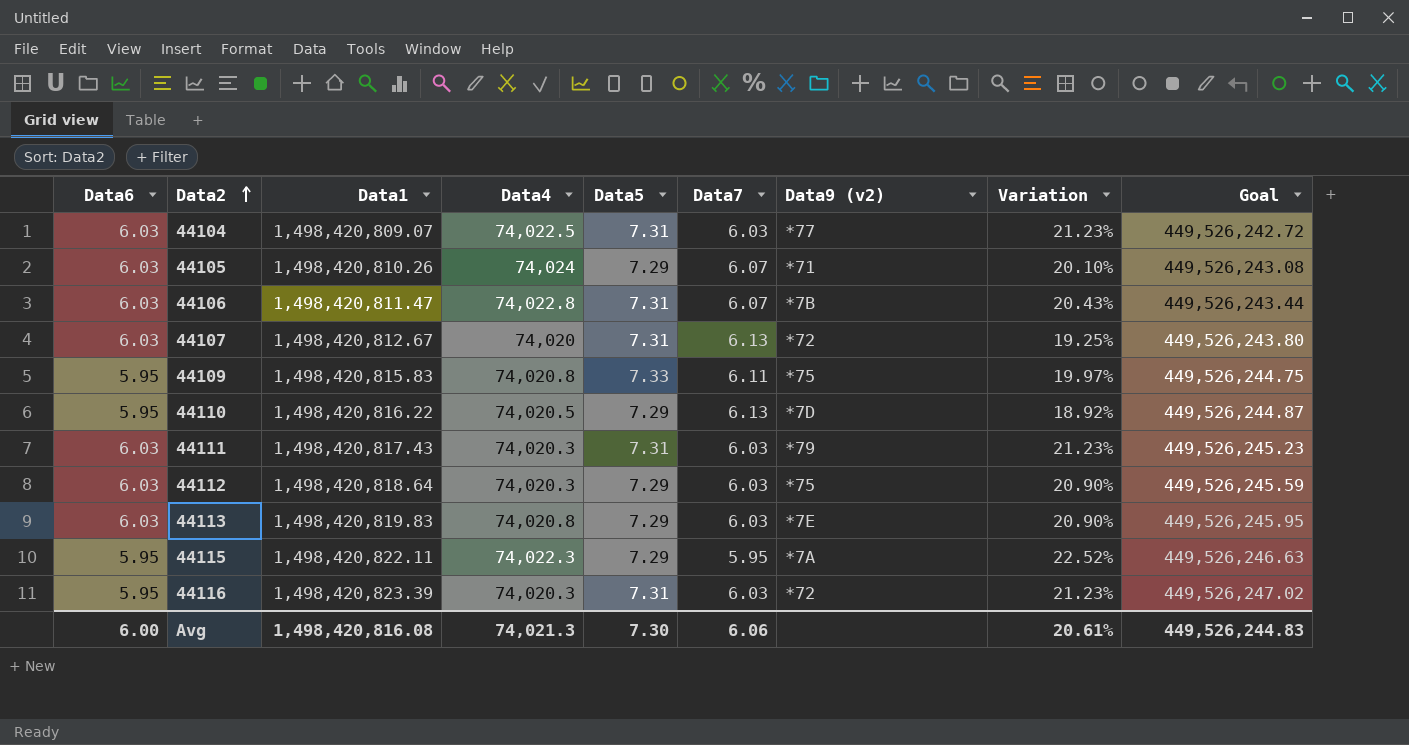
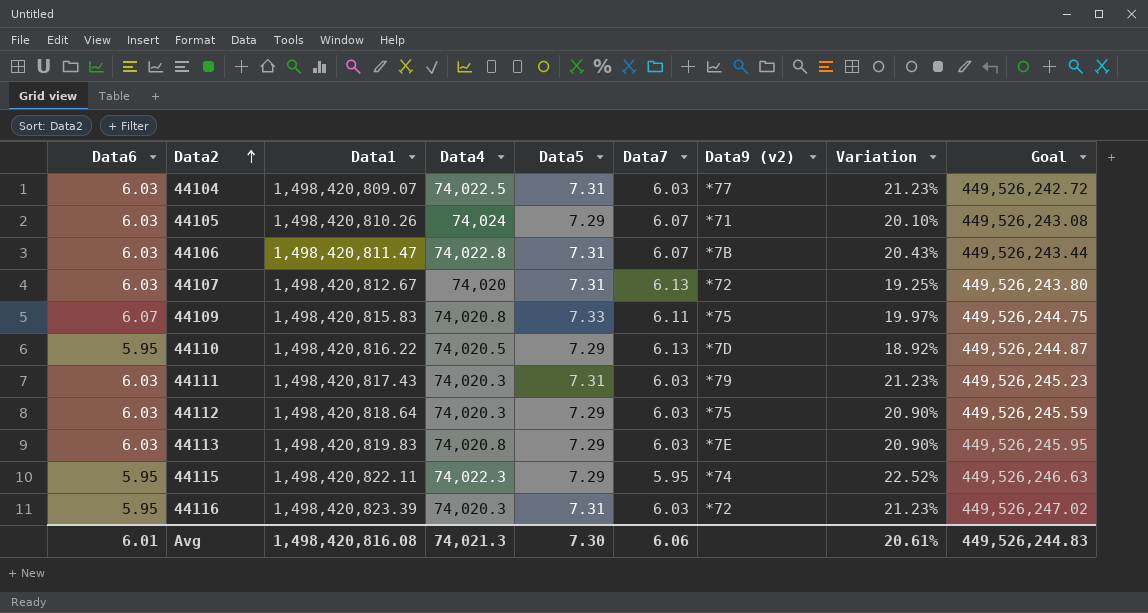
44109 | Data6: 5.95 -> 6.07
44115 | Data9 (v2): *7A -> *74
Avg | Data6: 6.00 -> 6.01

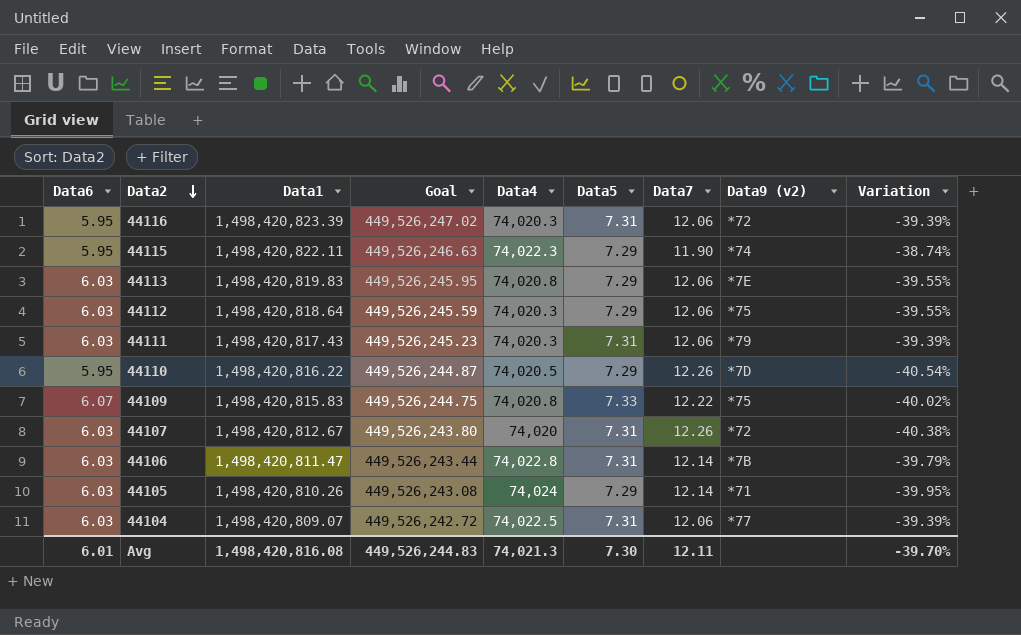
row order: Data2 ascending -> Data2 descending
column Goal | position: 9 -> 4
44116 | Data7: 6.03 -> 12.06
44116 | Variation: 21.23% -> -39.39%
44115 | Data7: 5.95 -> 11.90
44115 | Variation: 22.52% -> -38.74%
44113 | Data7: 6.03 -> 12.06
44113 | Variation: 20.90% -> -39.55%
44112 | Data7: 6.03 -> 12.06
44112 | Variation: 20.90% -> -39.55%
44111 | Data7: 6.03 -> 12.06
44111 | Variation: 21.23% -> -39.39%
44110 | Data7: 6.13 -> 12.26
44110 | Variation: 18.92% -> -40.54%
44109 | Data7: 6.11 -> 12.22
44109 | Variation: 19.97% -> -40.02%
44107 | Data7: 6.13 -> 12.26
44107 | Variation: 19.25% -> -40.38%
44106 | Data7: 6.07 -> 12.14
44106 | Variation: 20.43% -> -39.79%
44105 | Data7: 6.07 -> 12.14
44105 | Variation: 20.10% -> -39.95%
44104 | Data7: 6.03 -> 12.06
44104 | Variation: 21.23% -> -39.39%
Avg | Data7: 6.06 -> 12.11
Avg | Variation: 20.61% -> -39.70%

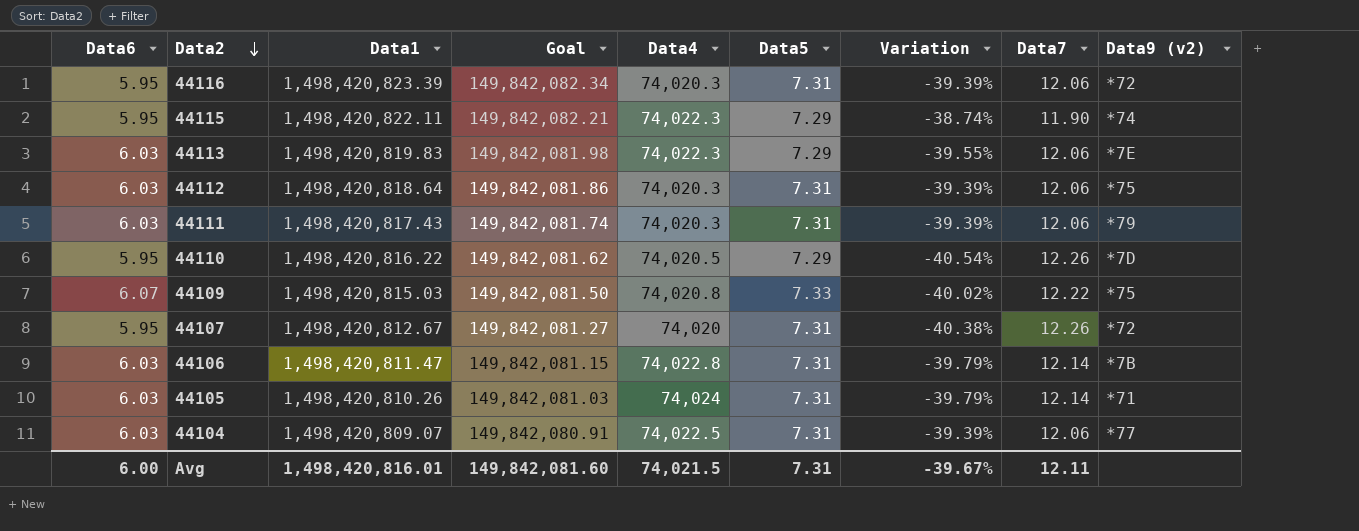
column Goal | formula: [Data1] * 0.3 -> [Data1] * 0.1
column Variation | position: 9 -> 7
44113 | Data4: 74,020.8 -> 74,022.3
44112 | Data5: 7.29 -> 7.31
44112 | Variation: -39.55% -> -39.39%
44109 | Data1: 1,498,420,815.83 -> 1,498,420,815.03
44107 | Data6: 6.03 -> 5.95
44105 | Data5: 7.29 -> 7.31
44105 | Variation: -39.95% -> -39.79%
Avg | Data6: 6.01 -> 6.00
Avg | Data1: 1,498,420,816.08 -> 1,498,420,816.01
Avg | Goal: 449,526,244.83 -> 149,842,081.60
Avg | Data4: 74,021.3 -> 74,021.5
Avg | Data5: 7.30 -> 7.31
Avg | Variation: -39.70% -> -39.67%

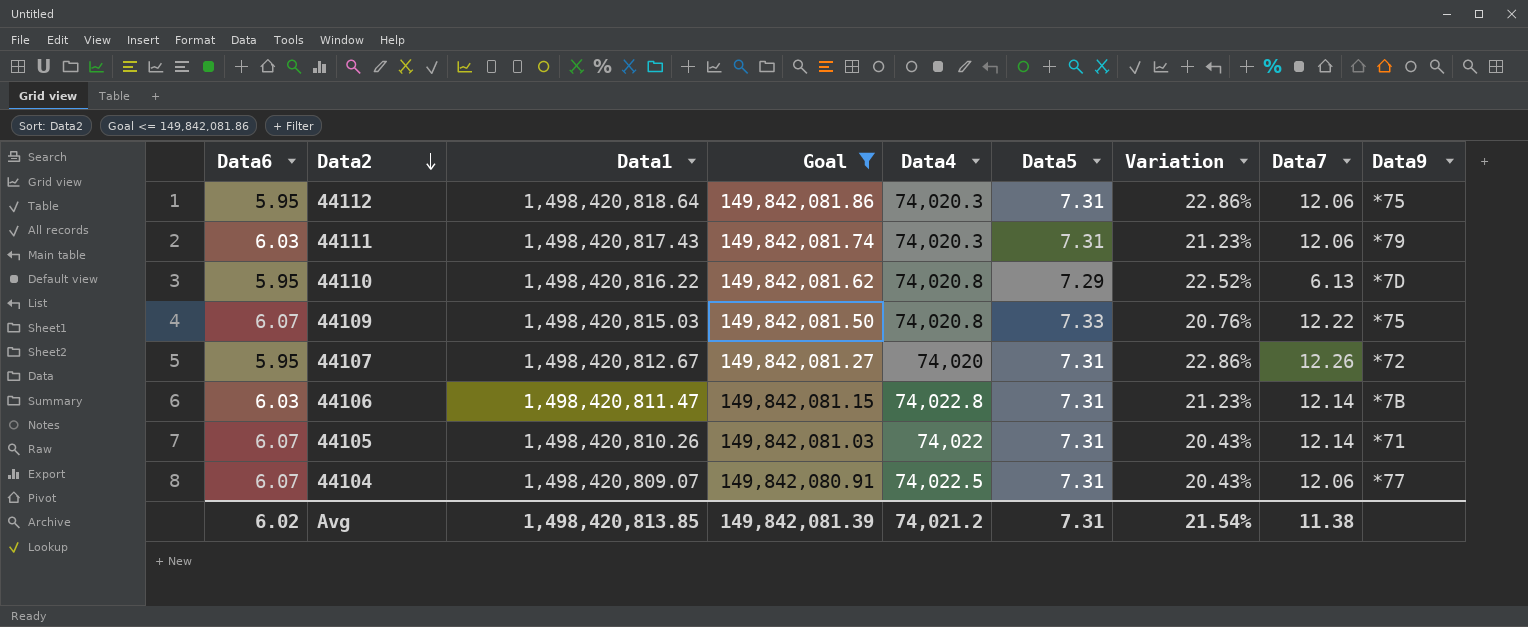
filter: none -> Goal <= 149,842,081.86
column Variation | formula: ([Data5] - [Data7]) / [Data7] -> ([Data5] - [Data6]) / [Data6]
column name: Data9 (v2) -> Data9
44112 | Data6: 6.03 -> 5.95
44110 | Data4: 74,020.5 -> 74,020.8
44110 | Data7: 12.26 -> 6.13
44105 | Data6: 6.03 -> 6.07
44105 | Data4: 74,024 -> 74,022
44104 | Data6: 6.03 -> 6.07
Avg | Data6: 6.00 -> 6.02
Avg | Data1: 1,498,420,816.01 -> 1,498,420,813.85
Avg | Goal: 149,842,081.60 -> 149,842,081.39
Avg | Data4: 74,021.5 -> 74,021.2
Avg | Variation: -39.67% -> 21.54%
Avg | Data7: 12.11 -> 11.38

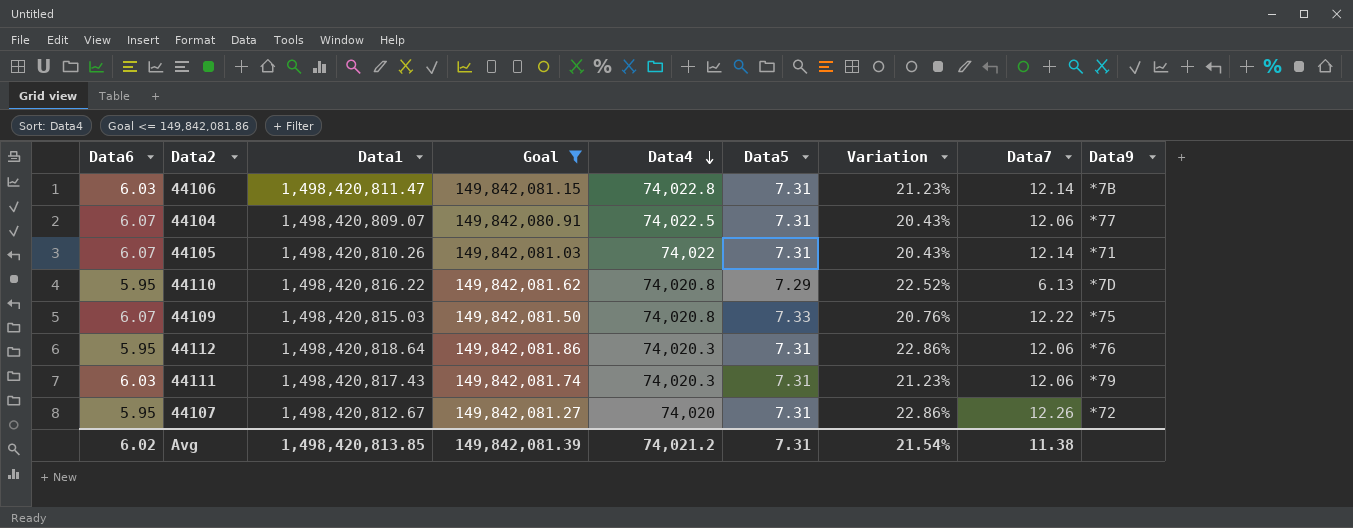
row order: Data2 descending -> Data4 descending
44112 | Data9: *75 -> *76

